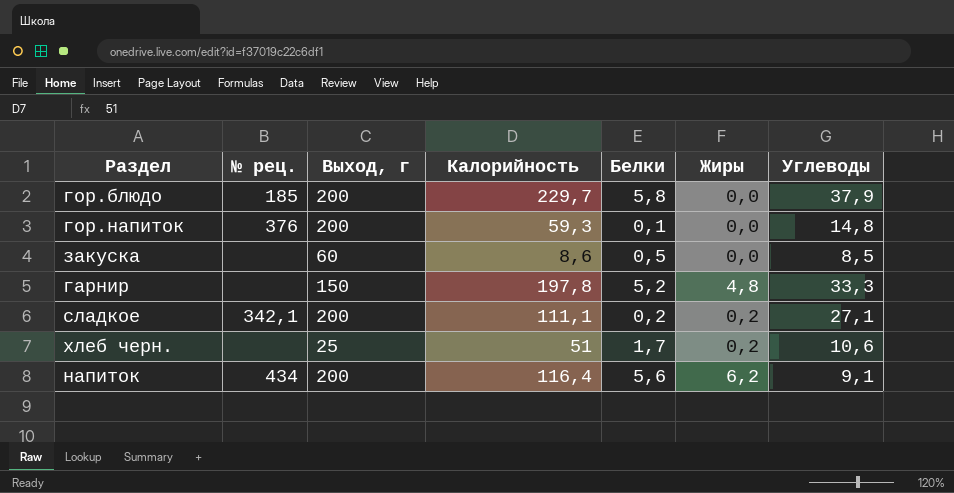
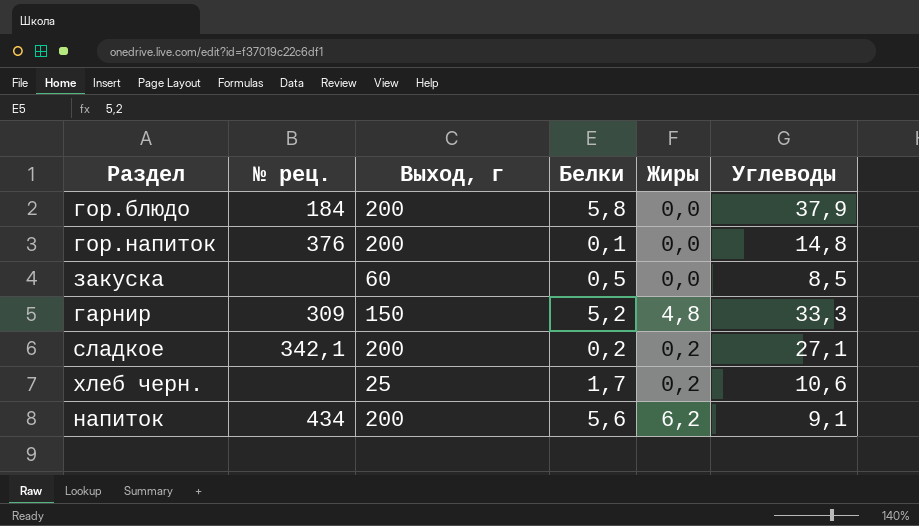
column Калорийность | position: 4 -> none
гор.блюдо | № рец.: 185 -> 184
гарнир | № рец.: none -> 309

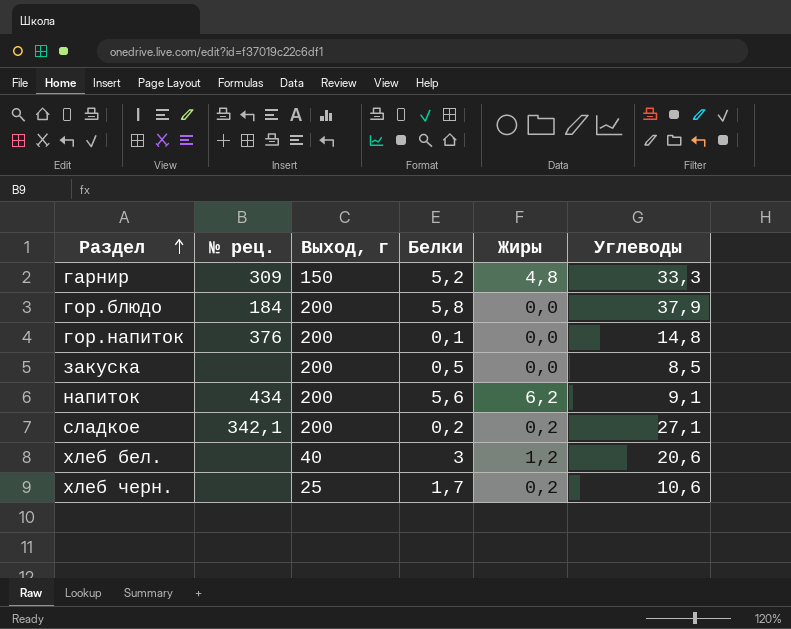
row order: none -> Раздел ascending
закуска | Выход, г: 60 -> 200
row хлеб бел.: none -> none | 40 | 3 | 1,2 | 20,6

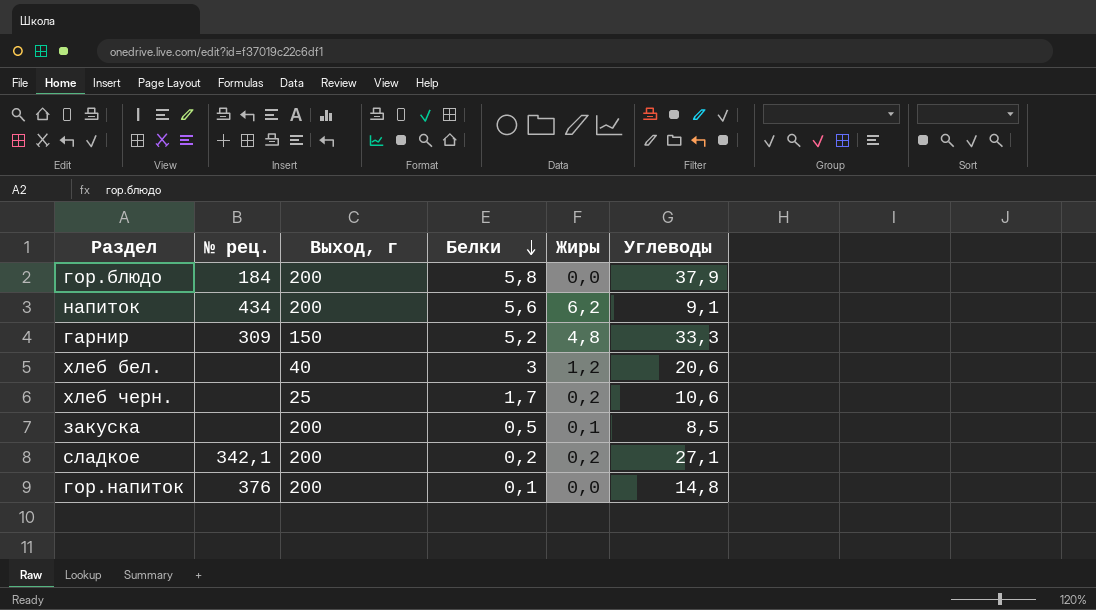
row order: Раздел ascending -> Белки descending
закуска | Жиры: 0,0 -> 0,1

